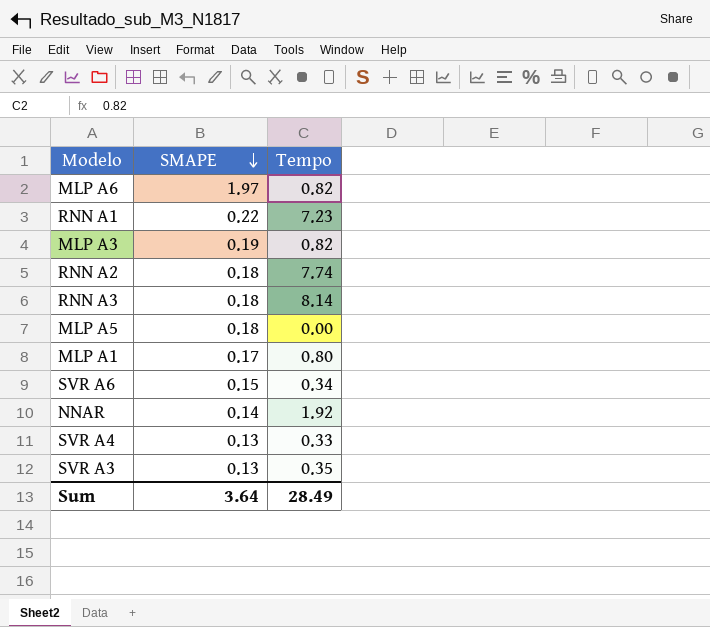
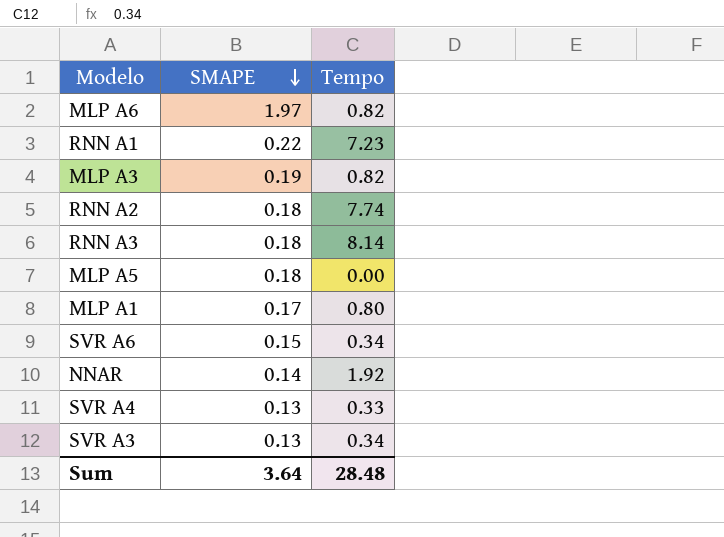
SVR A3 | Tempo: 0.35 -> 0.34
Sum | Tempo: 28.49 -> 28.48

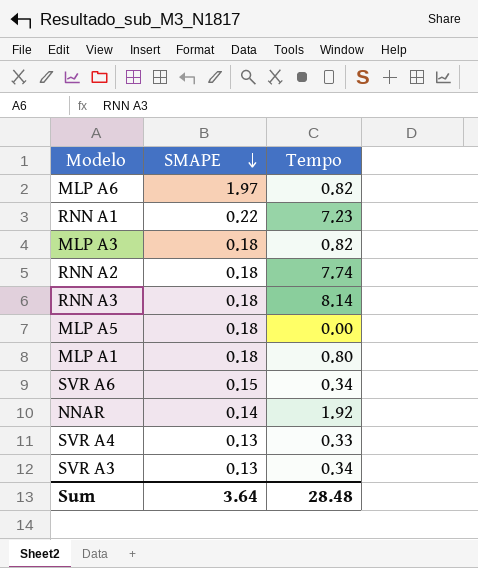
MLP A3 | SMAPE: 0.19 -> 0.18
MLP A1 | SMAPE: 0.17 -> 0.18

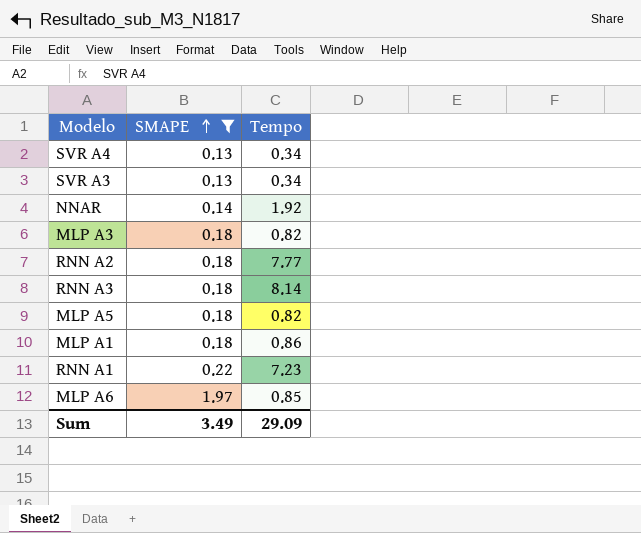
filter: none -> SMAPE != 0.15
row order: SMAPE descending -> SMAPE ascending
SVR A4 | Tempo: 0.33 -> 0.34
RNN A2 | Tempo: 7.74 -> 7.77
MLP A5 | Tempo: 0.00 -> 0.82
MLP A1 | Tempo: 0.80 -> 0.86
MLP A6 | Tempo: 0.82 -> 0.85
Sum | SMAPE: 3.64 -> 3.49
Sum | Tempo: 28.48 -> 29.09

